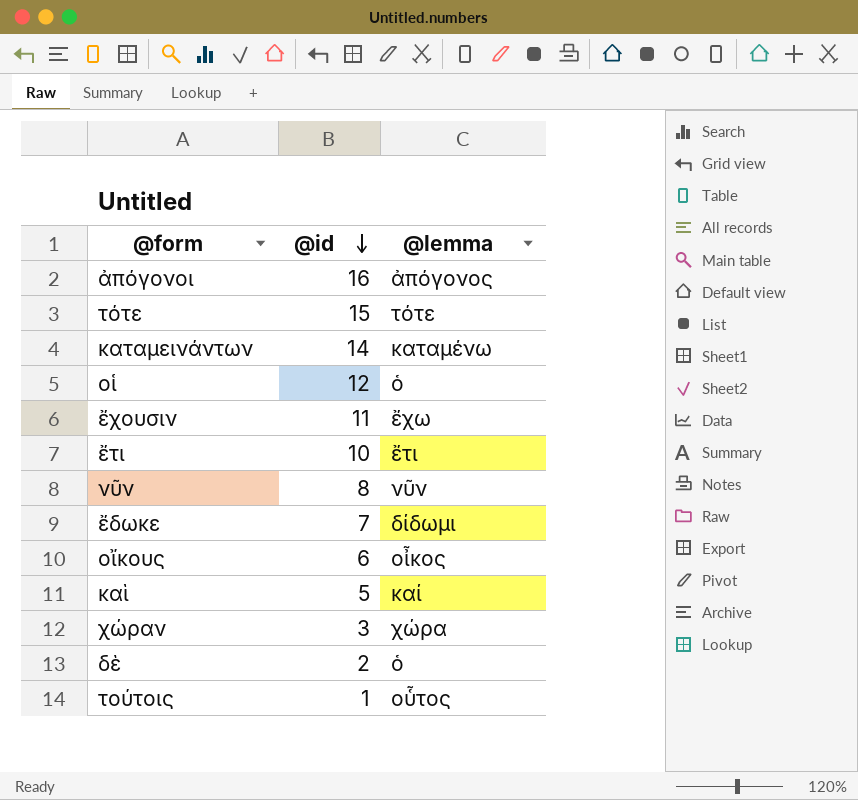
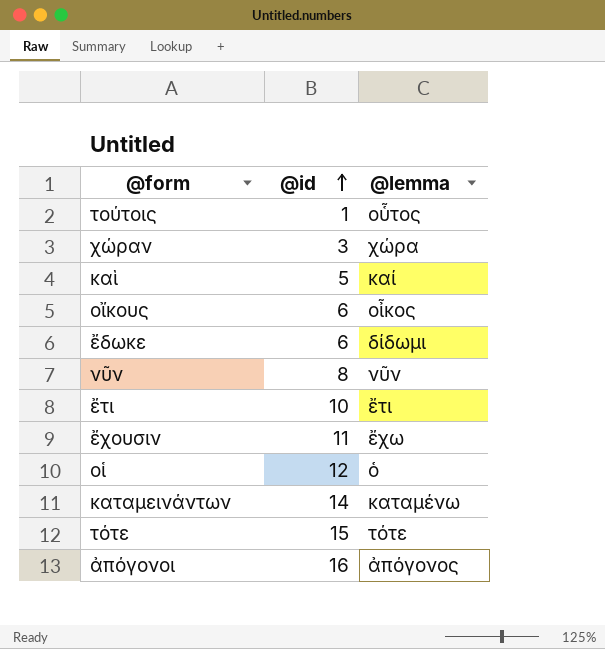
row order: @id descending -> @id ascending
row δὲ: 2 | ὁ -> none
ἔδωκε | @id: 7 -> 6

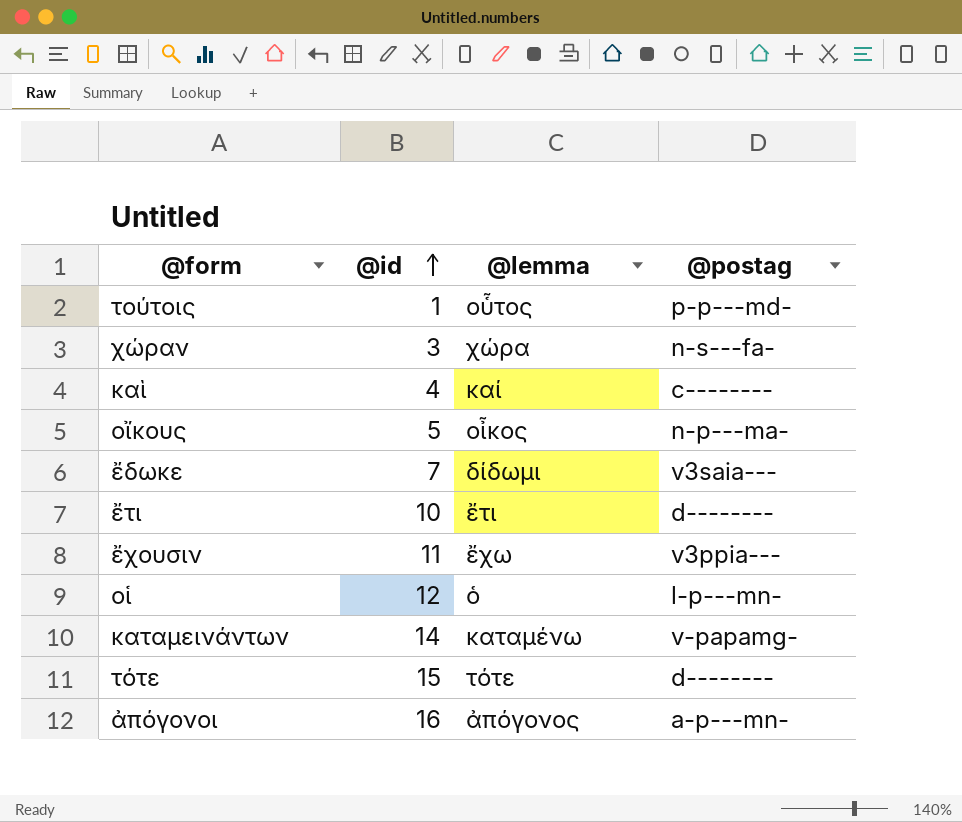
column @postag | position: none -> 4
row νῦν: 8 | νῦν -> none
καὶ | @id: 5 -> 4
οἴκους | @id: 6 -> 5
ἔδωκε | @id: 6 -> 7

